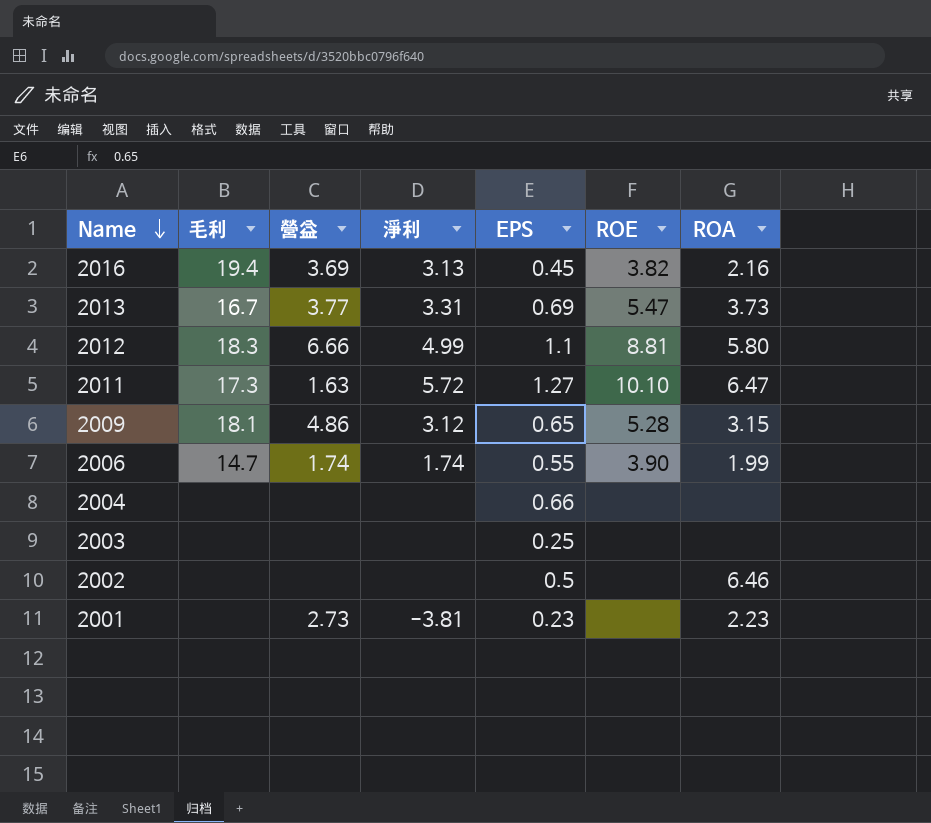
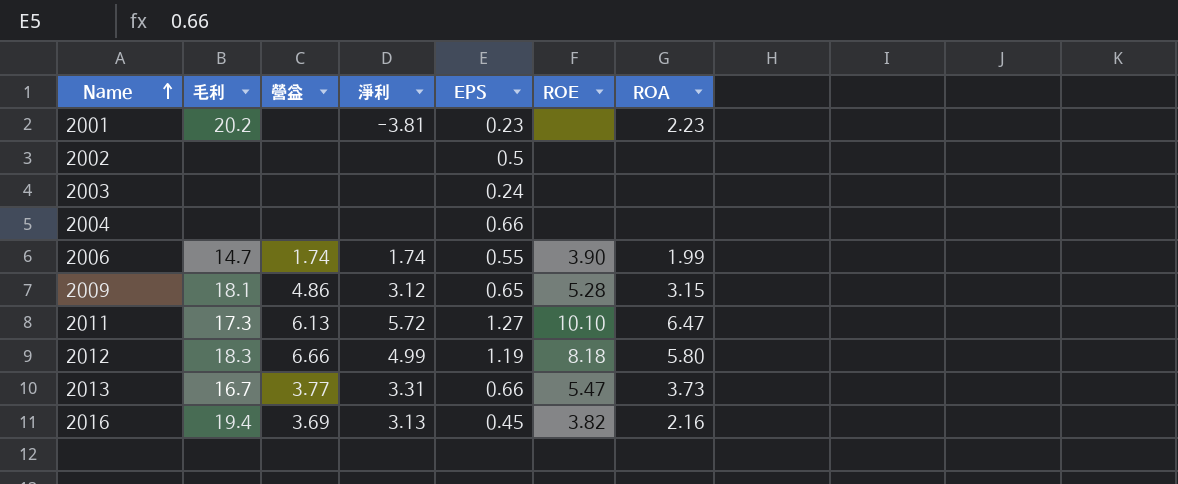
row order: Name descending -> Name ascending
2001 | 毛利: none -> 20.2
2001 | 營益: 2.73 -> none
2002 | ROA: 6.46 -> none
2003 | EPS: 0.25 -> 0.24
2011 | 營益: 1.63 -> 6.13
2012 | EPS: 1.1 -> 1.19
2012 | ROE: 8.81 -> 8.18
2013 | EPS: 0.69 -> 0.66

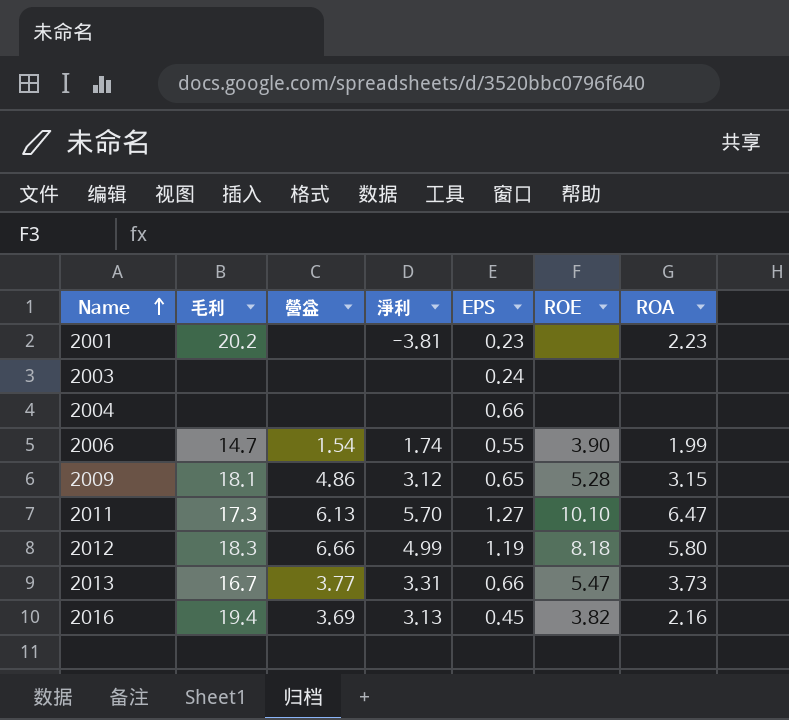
row 2002: none | none | none | 0.5 | none | none -> none
2006 | 營益: 1.74 -> 1.54
2011 | 淨利: 5.72 -> 5.70

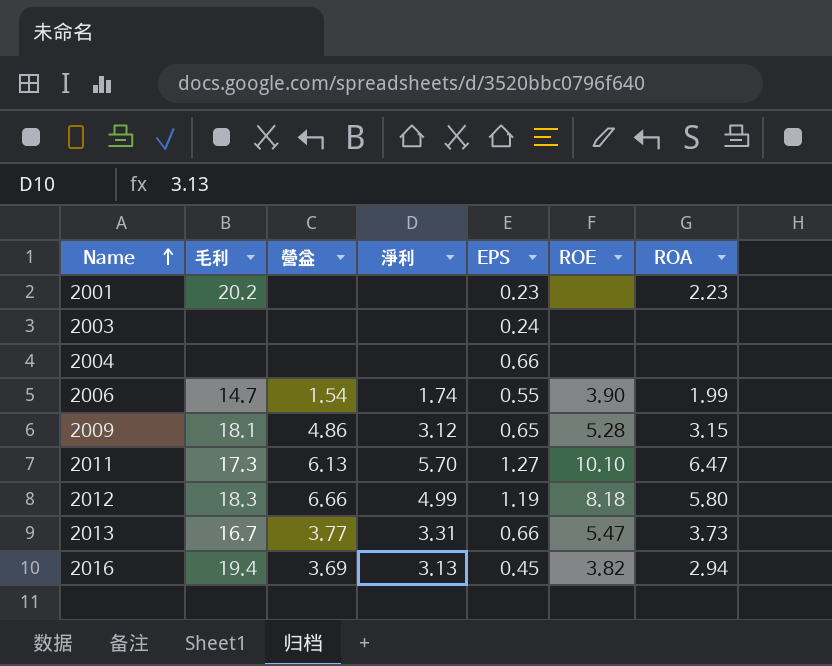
2001 | 淨利: -3.81 -> none
2016 | ROA: 2.16 -> 2.94

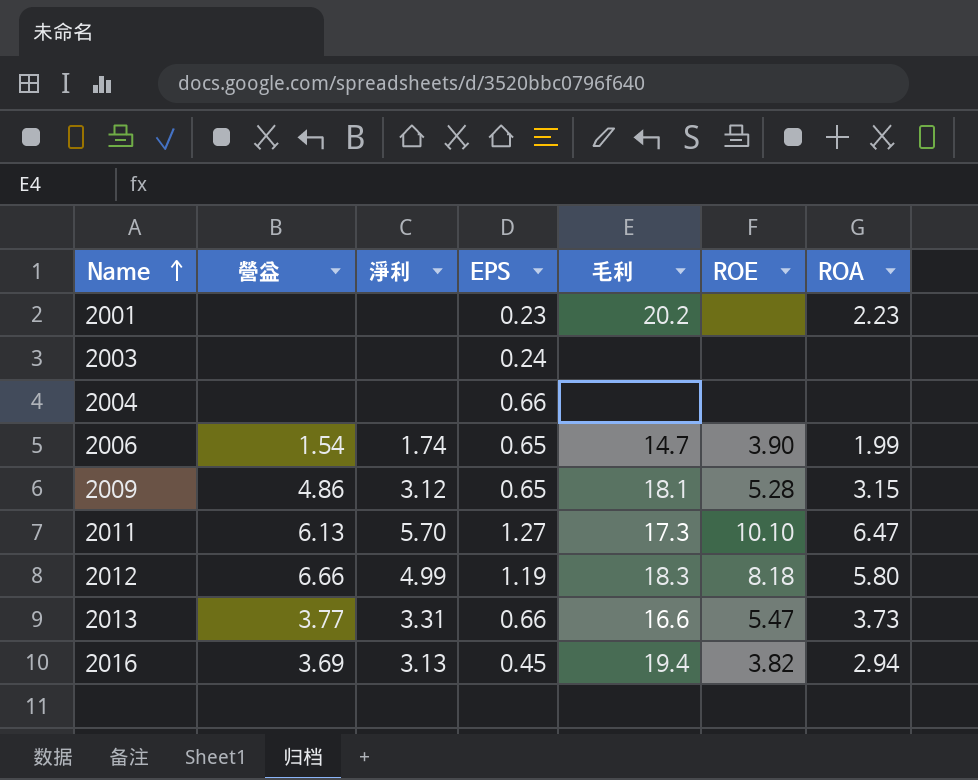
column 毛利 | position: 2 -> 5
2006 | EPS: 0.55 -> 0.65
2013 | 毛利: 16.7 -> 16.6

